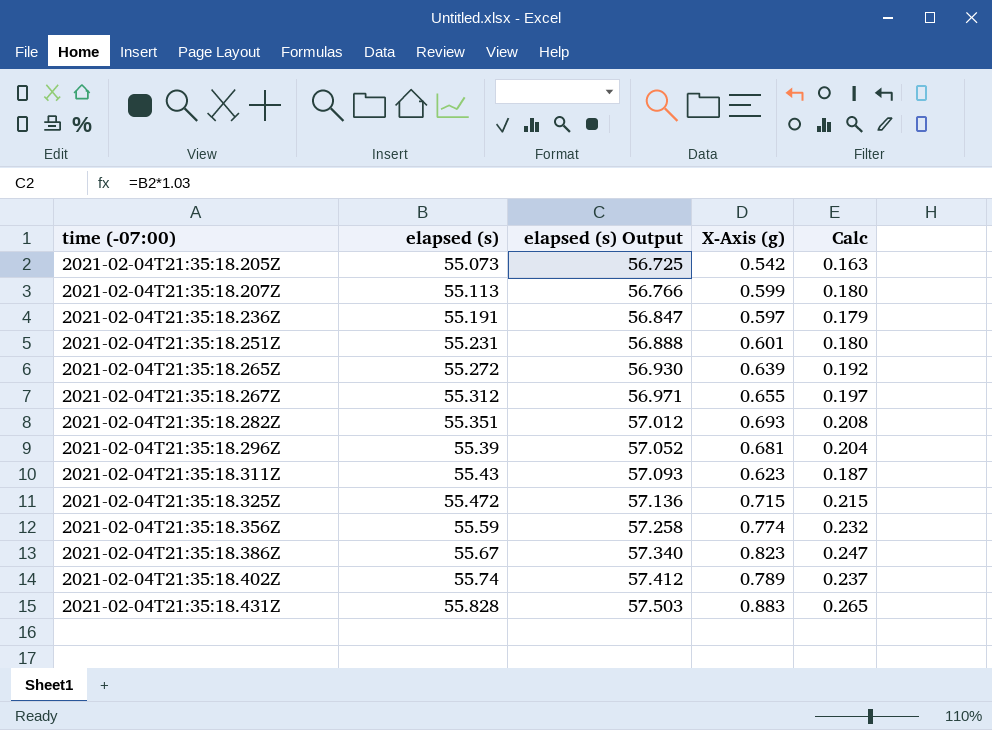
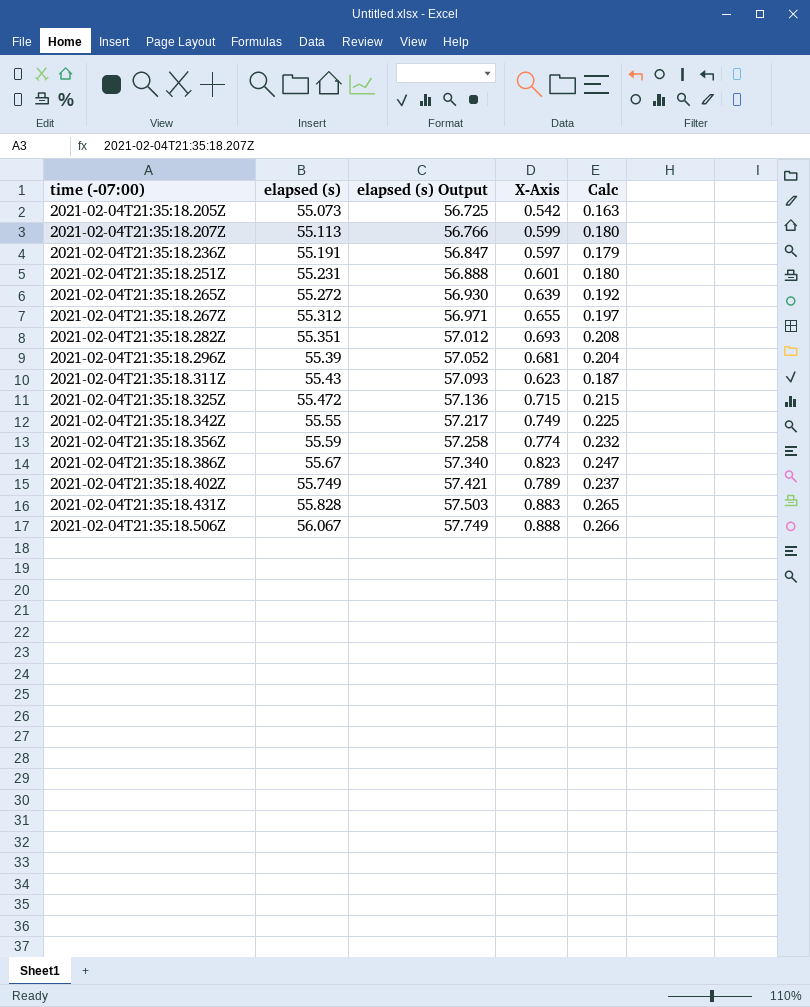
column name: X-Axis (g) -> X-Axis
row 2021-02-04T21:35:18.342Z: none -> 55.55 | 57.217 | 0.749 | 0.225
2021-02-04T21:35:18.402Z | elapsed (s): 55.74 -> 55.749
2021-02-04T21:35:18.402Z | elapsed (s) Output: 57.412 -> 57.421
row 2021-02-04T21:35:18.506Z: none -> 56.067 | 57.749 | 0.888 | 0.266

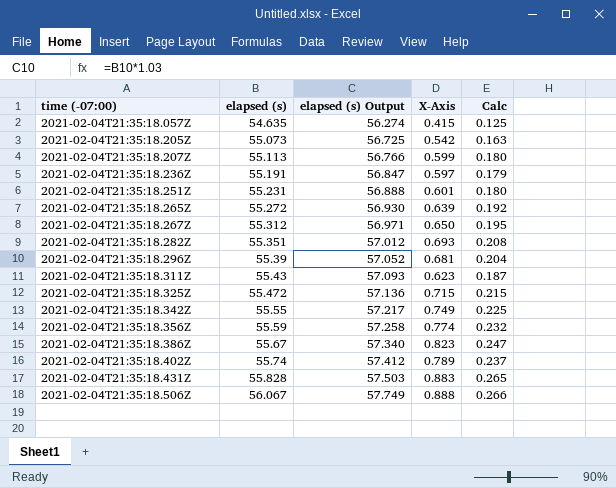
row 2021-02-04T21:35:18.057Z: none -> 54.635 | 56.274 | 0.415 | 0.125
2021-02-04T21:35:18.267Z | X-Axis: 0.655 -> 0.650
2021-02-04T21:35:18.267Z | Calc: 0.197 -> 0.195
2021-02-04T21:35:18.402Z | elapsed (s): 55.749 -> 55.74
2021-02-04T21:35:18.402Z | elapsed (s) Output: 57.421 -> 57.412

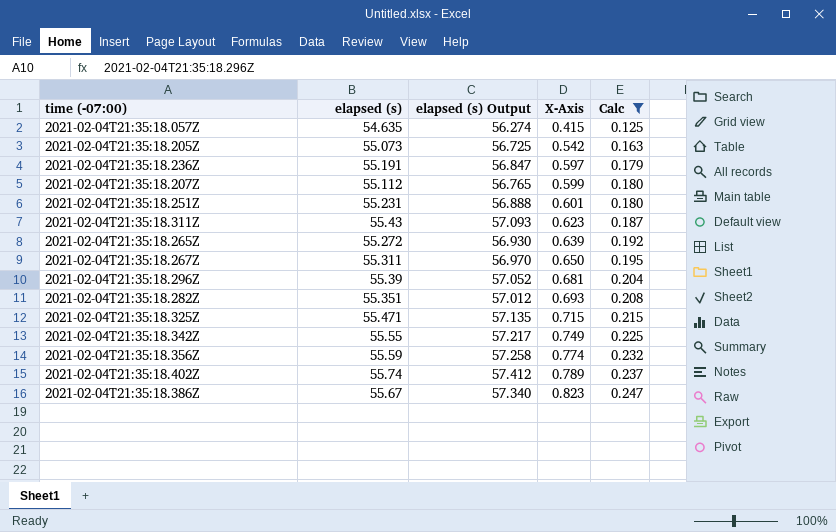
filter: none -> Calc <= 0.247
row order: time (-07:00) ascending -> X-Axis ascending
2021-02-04T21:35:18.207Z | elapsed (s): 55.113 -> 55.112
2021-02-04T21:35:18.207Z | elapsed (s) Output: 56.766 -> 56.765
2021-02-04T21:35:18.267Z | elapsed (s): 55.312 -> 55.311
2021-02-04T21:35:18.267Z | elapsed (s) Output: 56.971 -> 56.970
2021-02-04T21:35:18.325Z | elapsed (s): 55.472 -> 55.471
2021-02-04T21:35:18.325Z | elapsed (s) Output: 57.136 -> 57.135

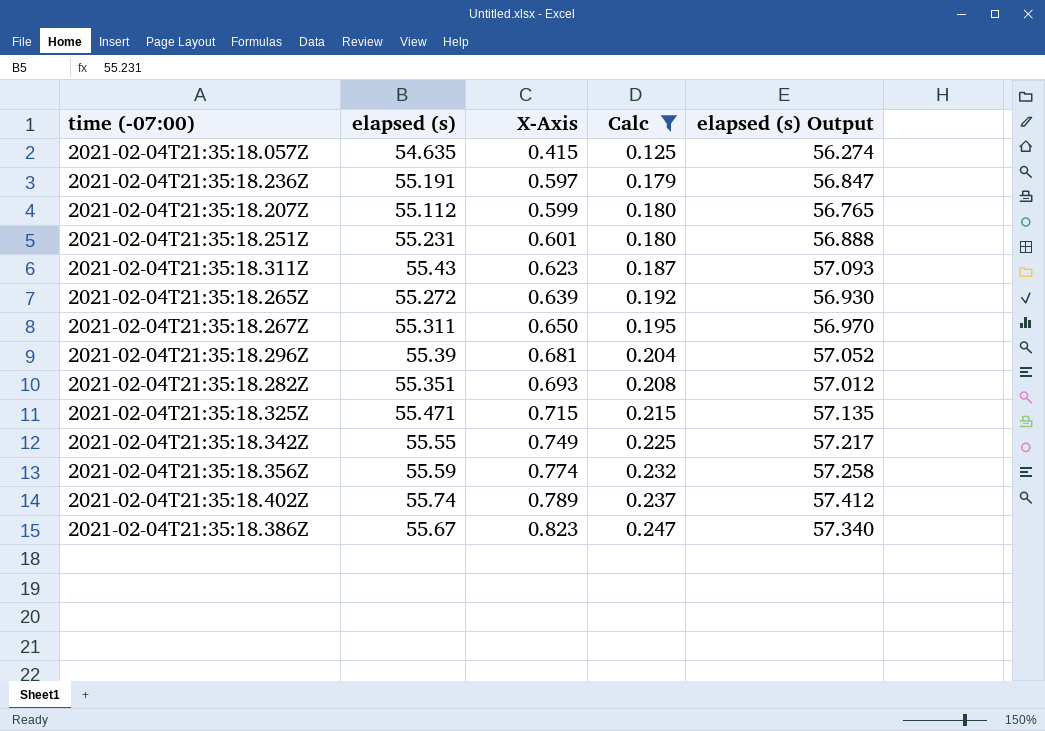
column elapsed (s) Output | position: 3 -> 5
row 2021-02-04T21:35:18.205Z: 55.073 | 56.725 | 0.542 | 0.163 -> none

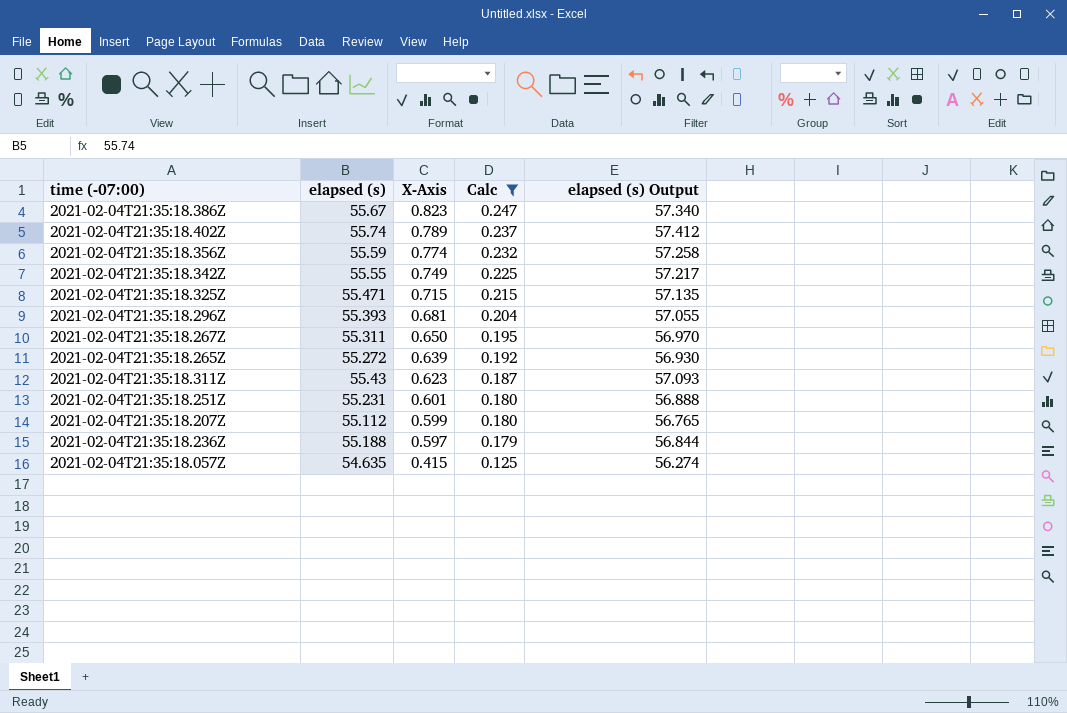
row order: X-Axis ascending -> X-Axis descending
row 2021-02-04T21:35:18.282Z: 55.351 | 0.693 | 0.208 | 57.012 -> none
2021-02-04T21:35:18.296Z | elapsed (s): 55.39 -> 55.393
2021-02-04T21:35:18.296Z | elapsed (s) Output: 57.052 -> 57.055
2021-02-04T21:35:18.236Z | elapsed (s): 55.191 -> 55.188
2021-02-04T21:35:18.236Z | elapsed (s) Output: 56.847 -> 56.844

